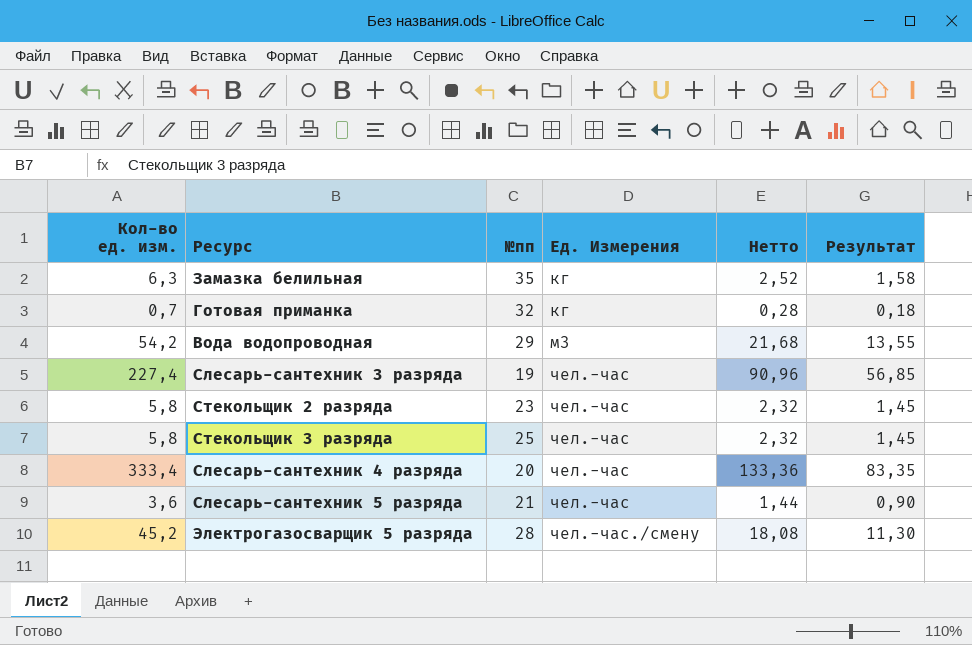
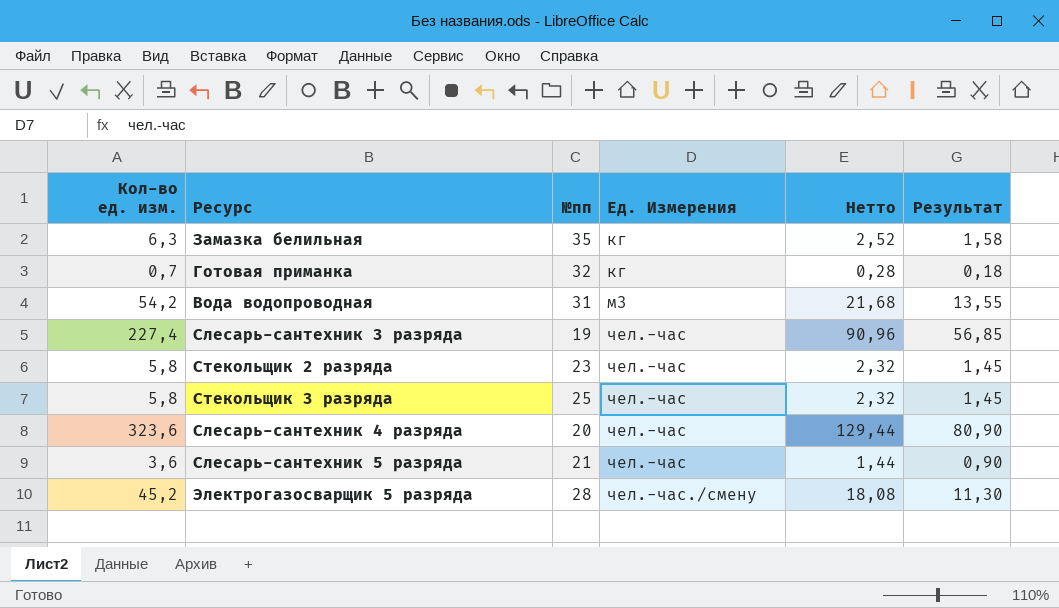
Вода водопроводная | №пп: 29 -> 31
Слесарь-сантехник 4 разряда | Кол-во ед. изм.: 333,4 -> 323,6
Слесарь-сантехник 4 разряда | Нетто: 133,36 -> 129,44
Слесарь-сантехник 4 разряда | Результат: 83,35 -> 80,90

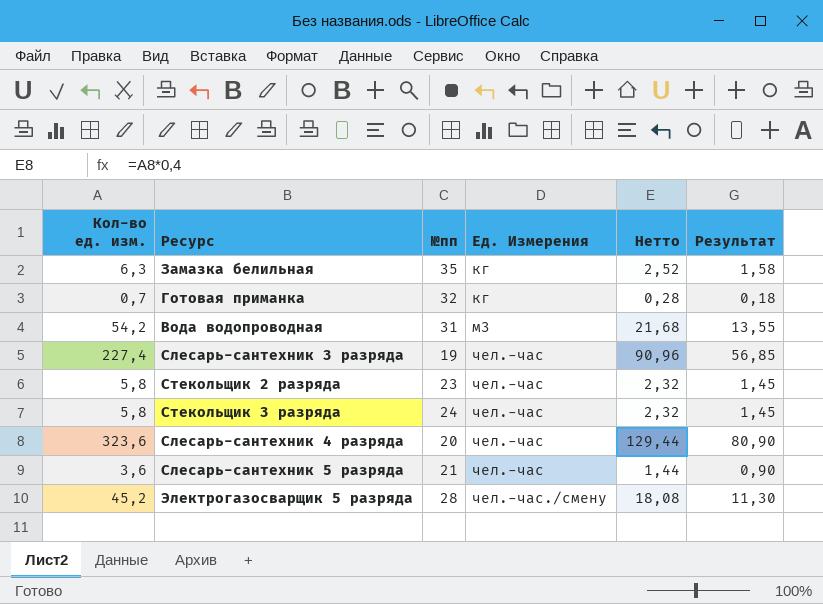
Стекольщик 3 разряда | №пп: 25 -> 24

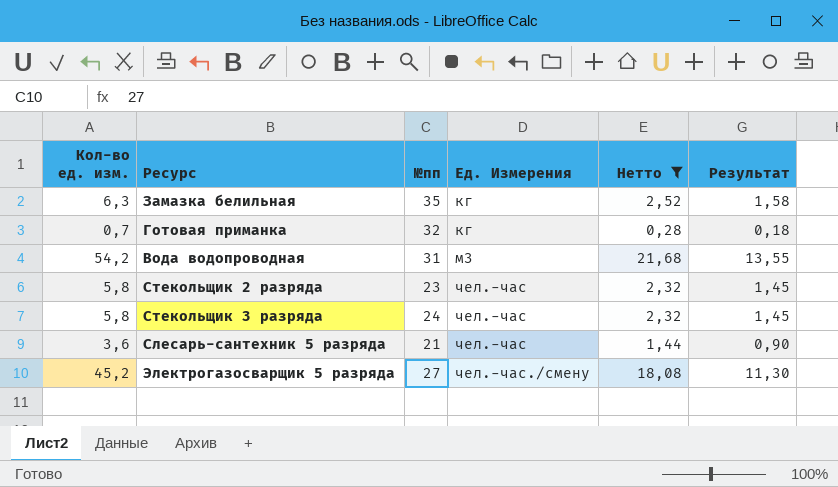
filter: none -> Нетто <= 21,68
Электрогазосварщик 5 разряда | №пп: 28 -> 27

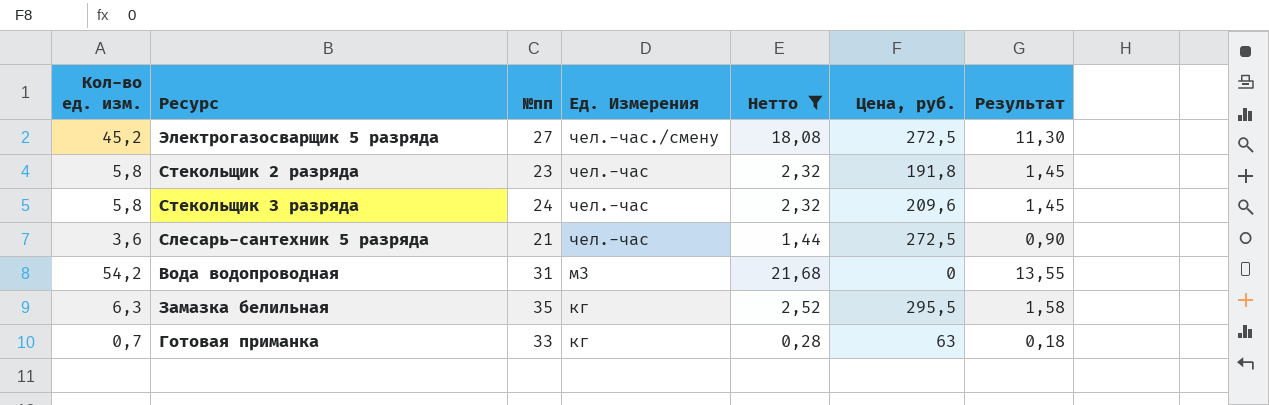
row order: Ед. Измерения ascending -> Ед. Измерения descending
column Цена, руб. | position: none -> 6
Готовая приманка | №пп: 32 -> 33

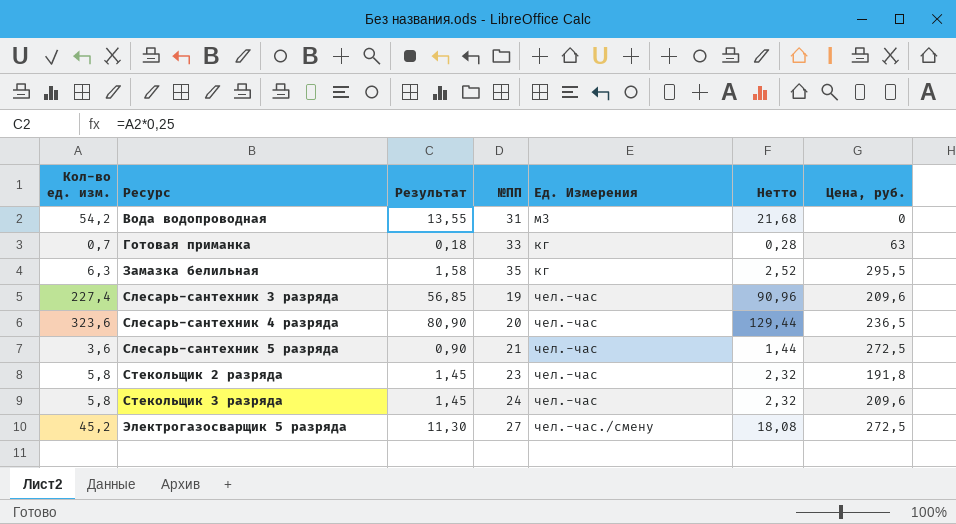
filter: Нетто <= 21,68 -> none
row order: Ед. Измерения descending -> Ресурс ascending
column Результат | position: 7 -> 3
column name: №пп -> №ПП

